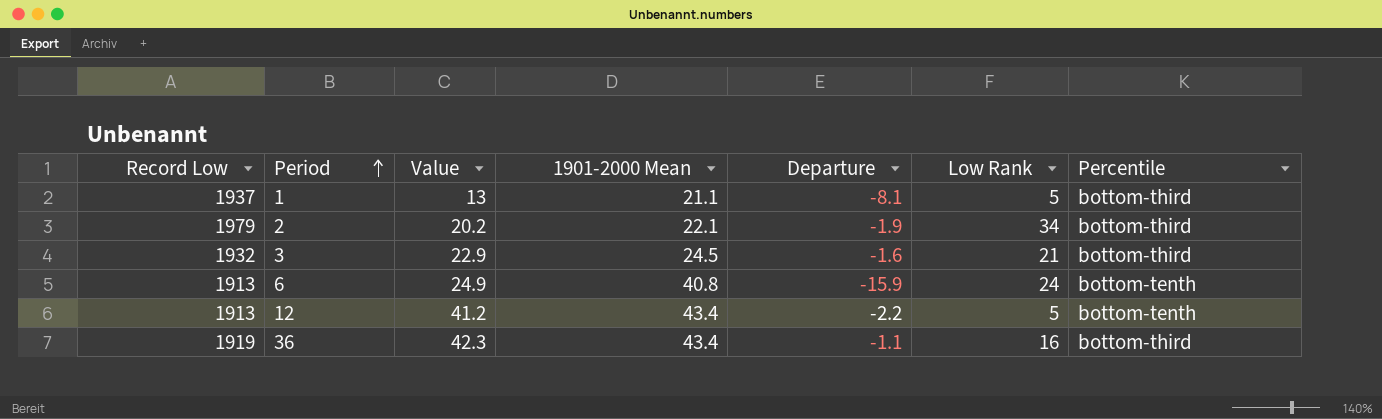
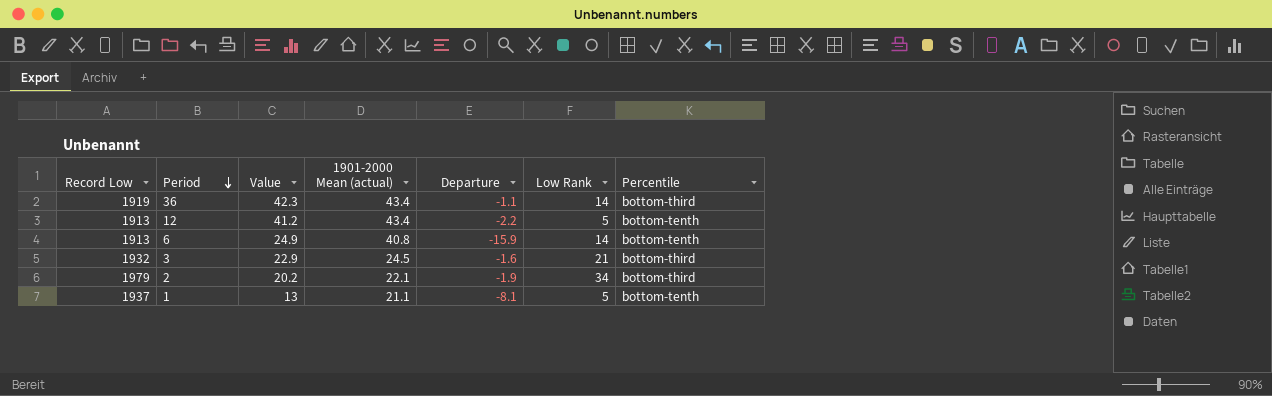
row order: Period ascending -> Period descending
column name: 1901-2000 Mean -> 1901-2000 Mean (actual)
36 | Low Rank: 16 -> 14
6 | Low Rank: 24 -> 14
1 | Percentile: bottom-third -> bottom-tenth

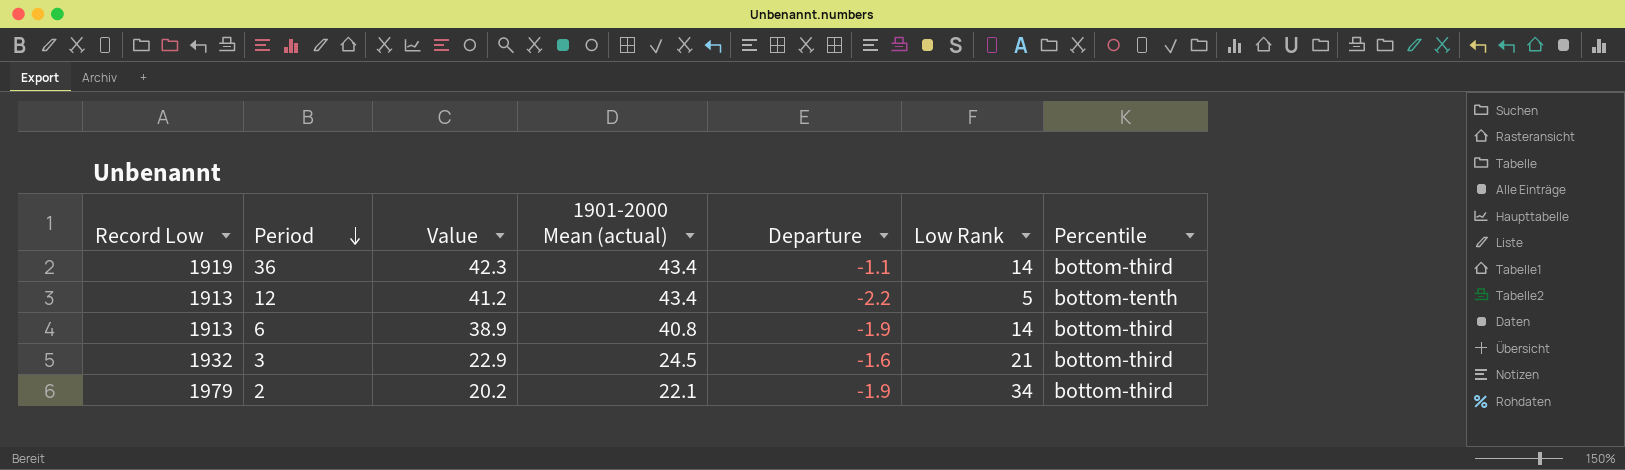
row 1: 1937 | 13 | 21.1 | -8.1 | 5 | bottom-tenth -> none
6 | Value: 24.9 -> 38.9
6 | Departure: -15.9 -> -1.9
6 | Percentile: bottom-tenth -> bottom-third

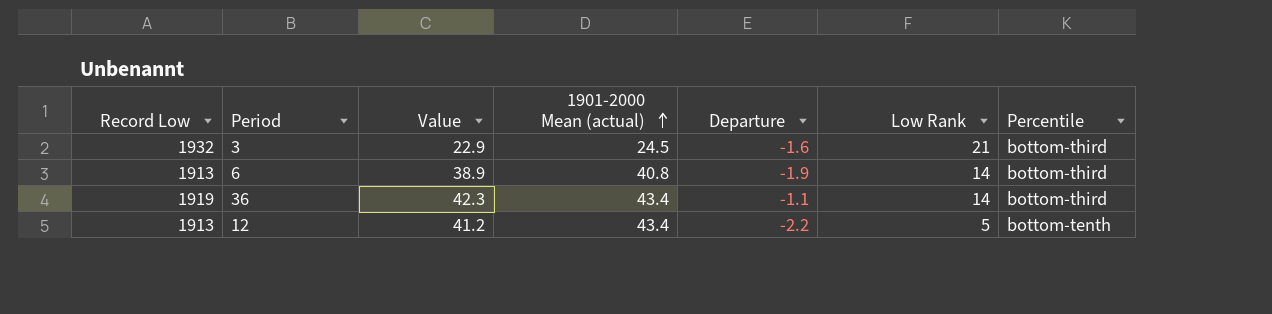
row order: Period descending -> 1901-2000 Mean (actual) ascending
row 2: 1979 | 20.2 | 22.1 | -1.9 | 34 | bottom-third -> none

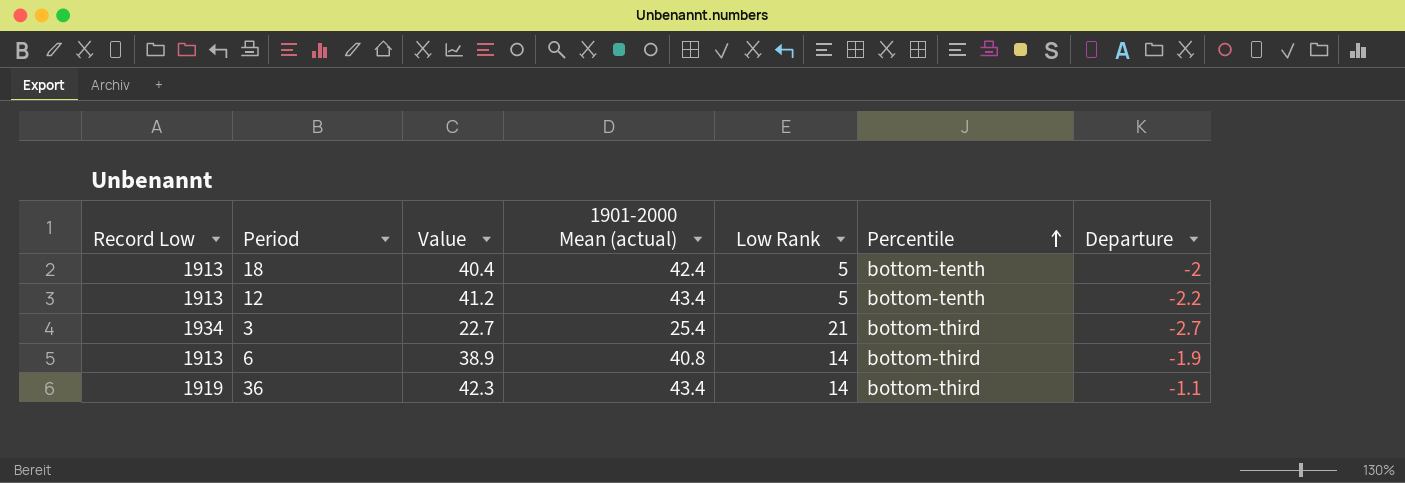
row order: 1901-2000 Mean (actual) ascending -> Percentile ascending
column Departure | position: 5 -> 7
row 18: none -> 1913 | 40.4 | 42.4 | 5 | bottom-tenth | -2
3 | Record Low: 1932 -> 1934
3 | Value: 22.9 -> 22.7
3 | 1901-2000 Mean (actual): 24.5 -> 25.4
3 | Departure: -1.6 -> -2.7

